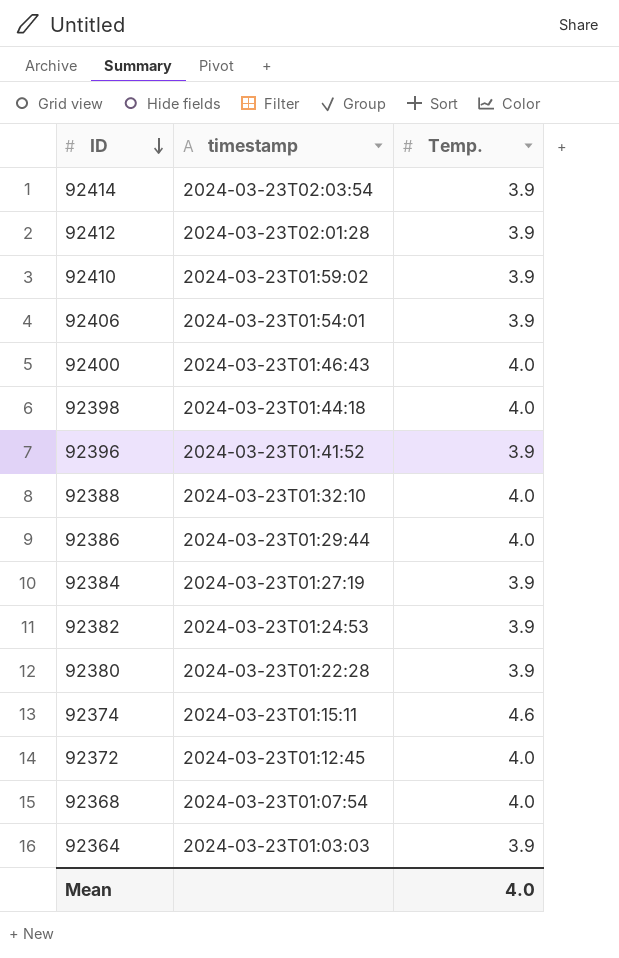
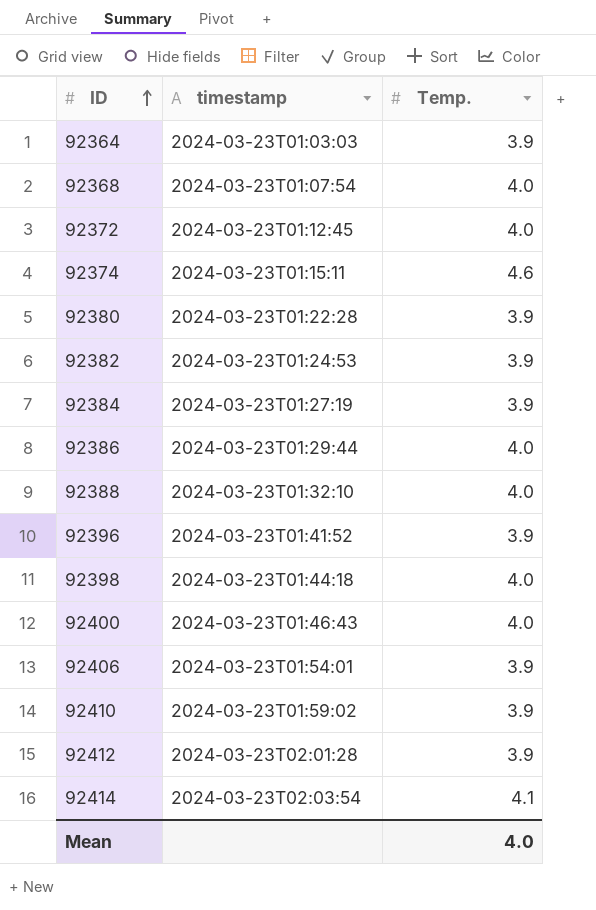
row order: ID descending -> ID ascending
92414 | Temp.: 3.9 -> 4.1

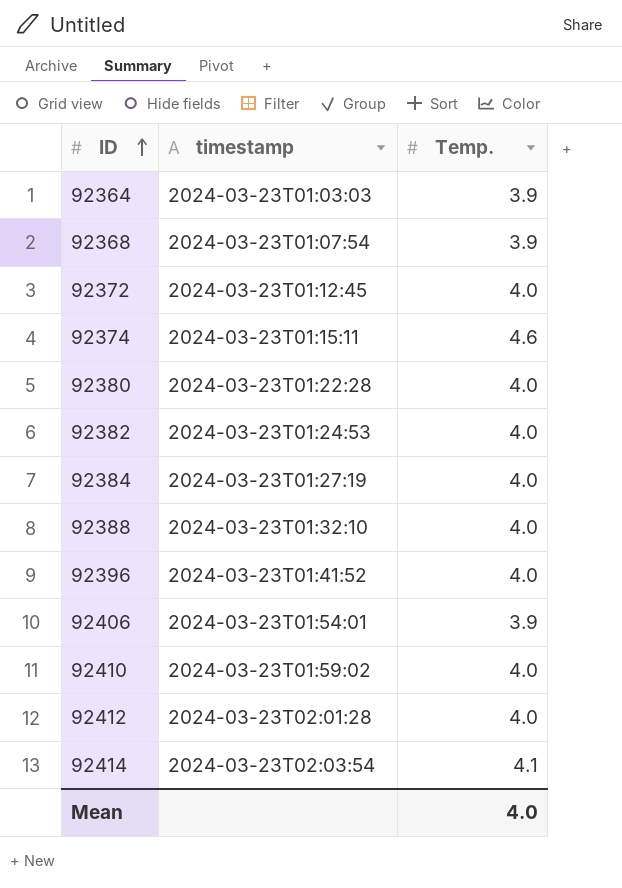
row 92386: 2024-03-23T01:29:44 | 4.0 -> none
row 92398: 2024-03-23T01:44:18 | 4.0 -> none
row 92400: 2024-03-23T01:46:43 | 4.0 -> none
92368 | Temp.: 4.0 -> 3.9
92380 | Temp.: 3.9 -> 4.0
92382 | Temp.: 3.9 -> 4.0
92384 | Temp.: 3.9 -> 4.0
92396 | Temp.: 3.9 -> 4.0
92410 | Temp.: 3.9 -> 4.0
92412 | Temp.: 3.9 -> 4.0

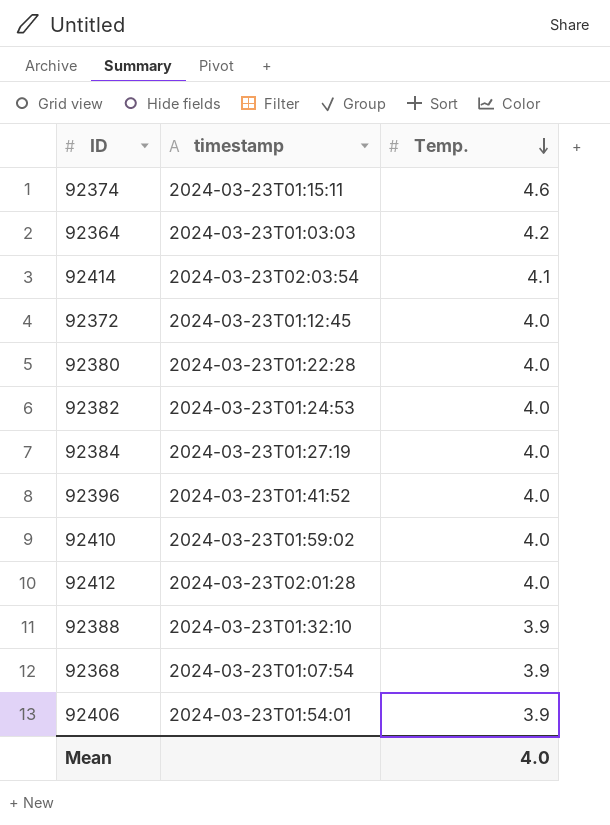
row order: ID ascending -> Temp. descending
92364 | Temp.: 3.9 -> 4.2
92388 | Temp.: 4.0 -> 3.9

